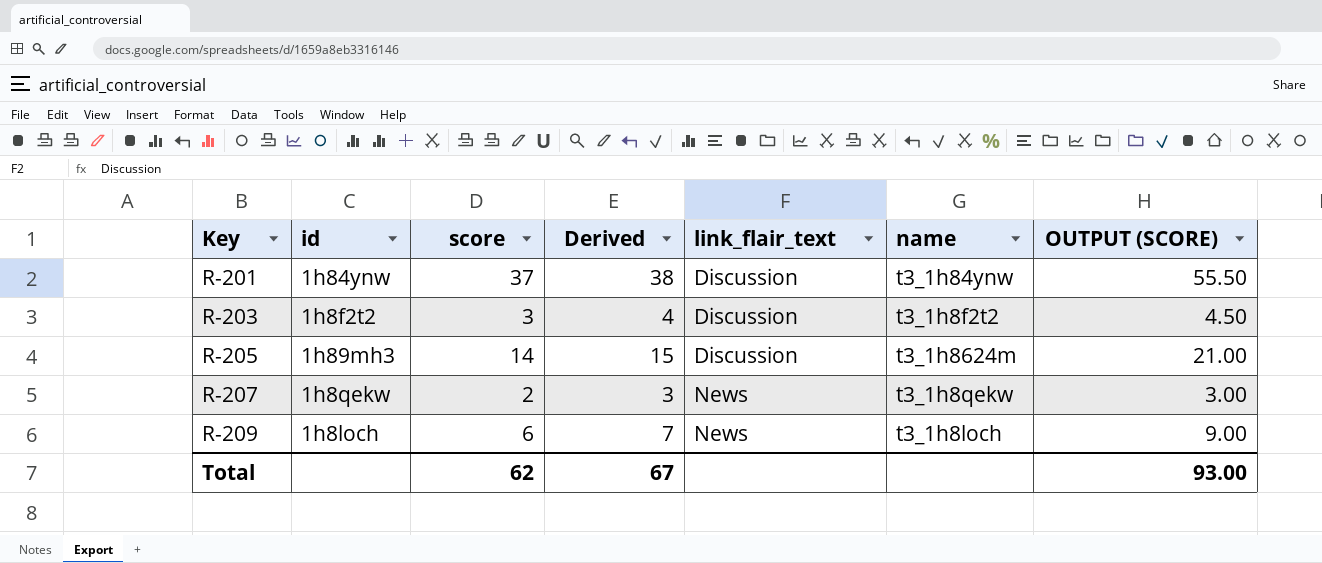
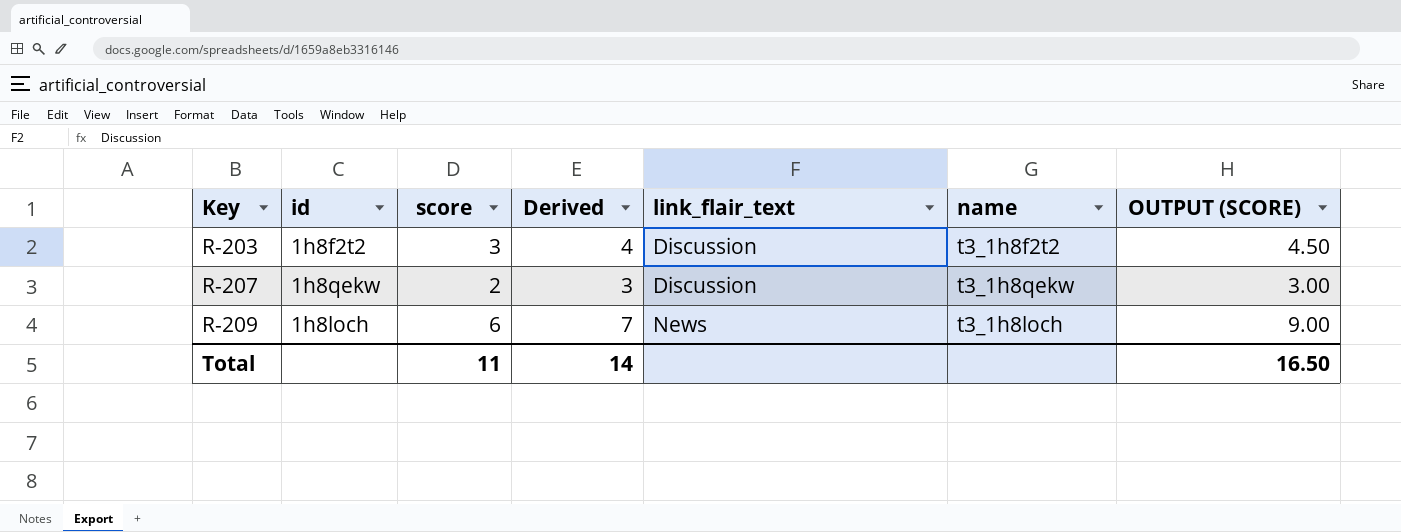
row R-201: 1h84ynw | 37 | 38 | Discussion | t3_1h84ynw | 55.50 -> none
row R-205: 1h89mh3 | 14 | 15 | Discussion | t3_1h8624m | 21.00 -> none
R-207 | link_flair_text: News -> Discussion
Total | score: 62 -> 11
Total | Derived: 67 -> 14
Total | OUTPUT (SCORE): 93.00 -> 16.50

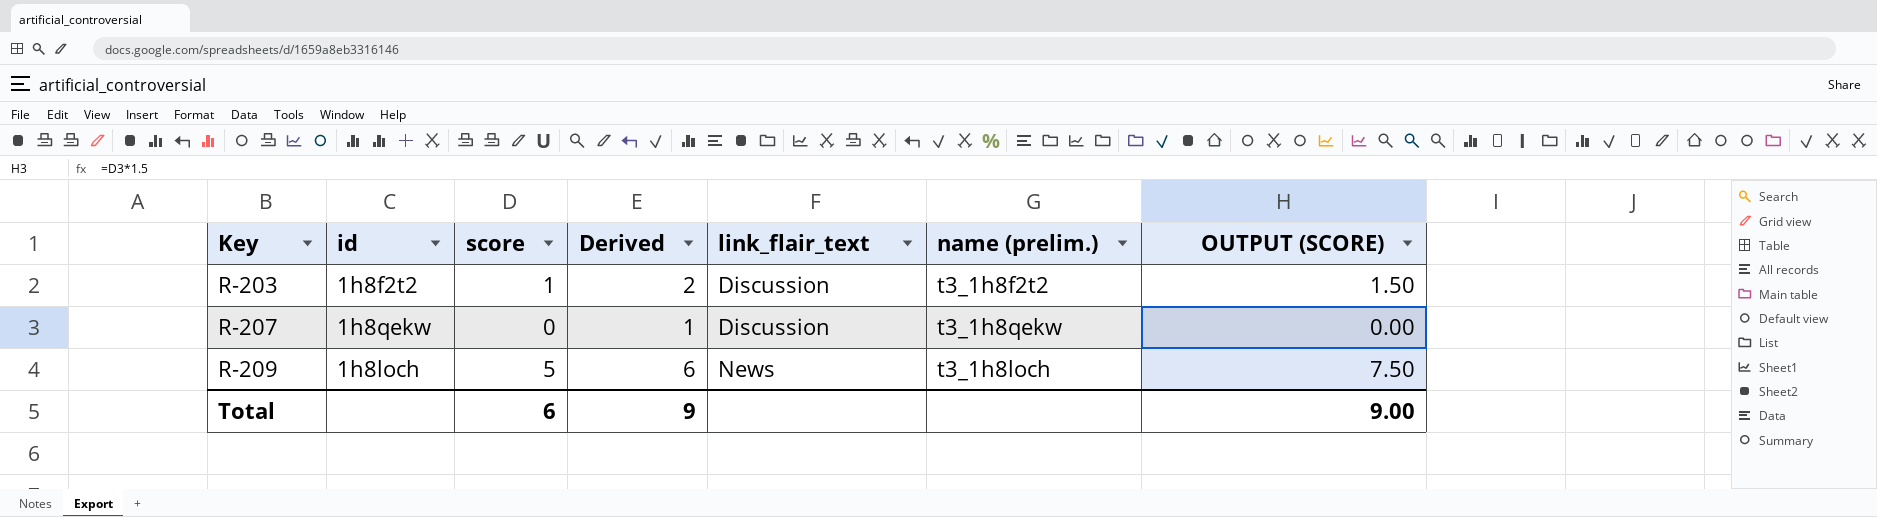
column name: name -> name (prelim.)
R-203 | score: 3 -> 1
R-203 | Derived: 4 -> 2
R-203 | OUTPUT (SCORE): 4.50 -> 1.50
R-207 | score: 2 -> 0
R-207 | Derived: 3 -> 1
R-207 | OUTPUT (SCORE): 3.00 -> 0.00
R-209 | score: 6 -> 5
R-209 | Derived: 7 -> 6
R-209 | OUTPUT (SCORE): 9.00 -> 7.50
Total | score: 11 -> 6
Total | Derived: 14 -> 9
Total | OUTPUT (SCORE): 16.50 -> 9.00

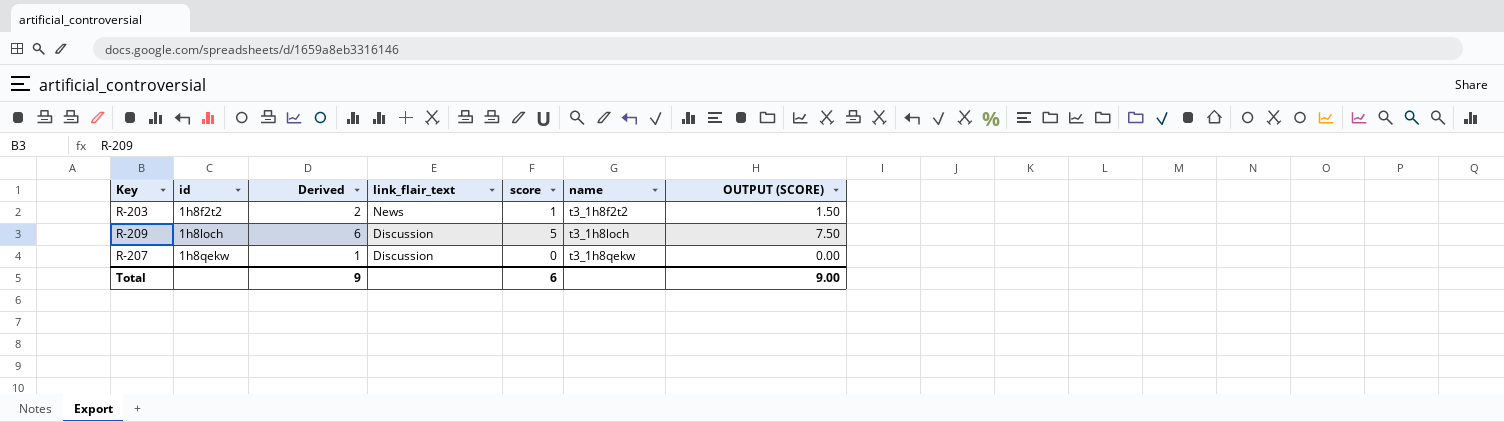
row order: Key ascending -> id ascending
column score | position: 3 -> 5
column name: name (prelim.) -> name
R-203 | link_flair_text: Discussion -> News
R-209 | link_flair_text: News -> Discussion

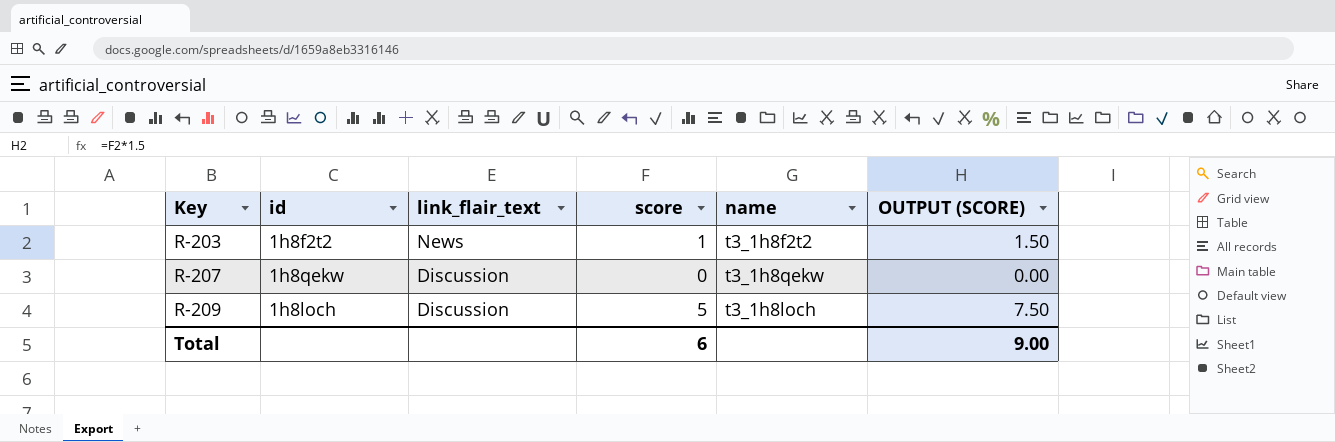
row order: id ascending -> Key ascending
column Derived | formula: [score] + 1 -> none

